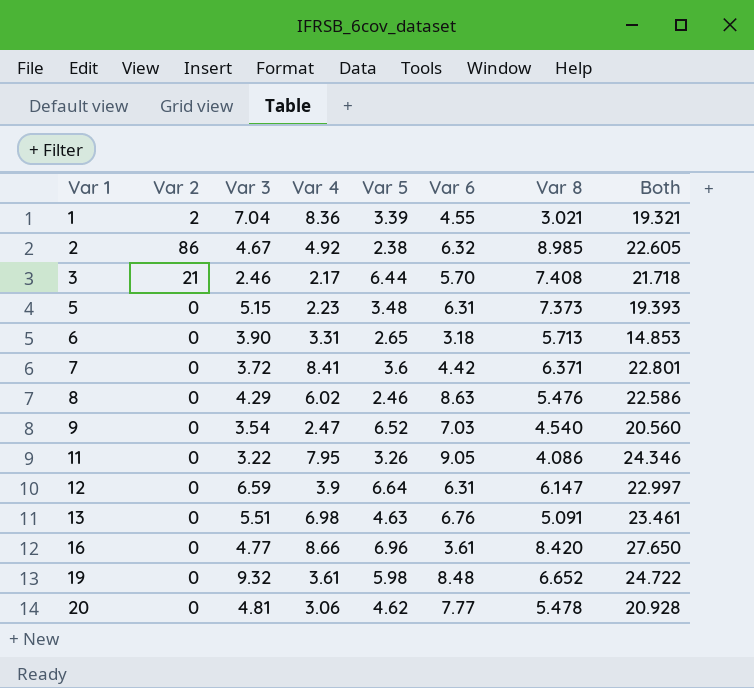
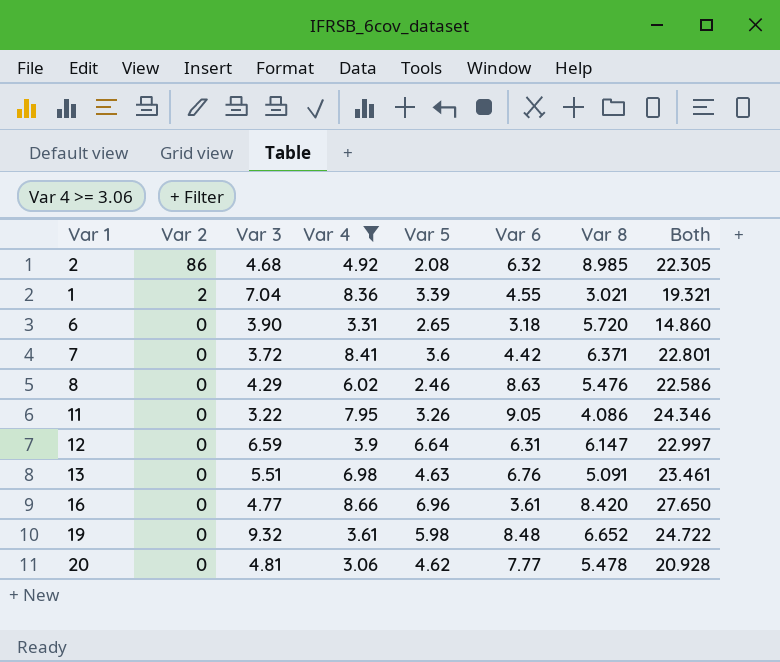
filter: none -> Var 4 >= 3.06
row order: Var 1 ascending -> Var 2 descending
2 | Var 3: 4.67 -> 4.68
2 | Var 5: 2.38 -> 2.08
2 | Both: 22.605 -> 22.305
6 | Var 8: 5.713 -> 5.720
6 | Both: 14.853 -> 14.860

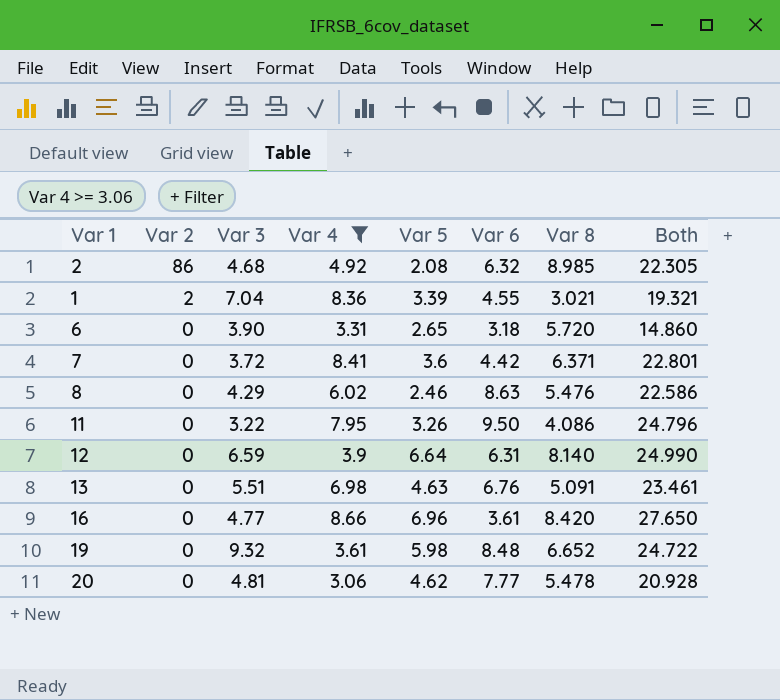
11 | Var 6: 9.05 -> 9.50
11 | Both: 24.346 -> 24.796
12 | Var 8: 6.147 -> 8.140
12 | Both: 22.997 -> 24.990

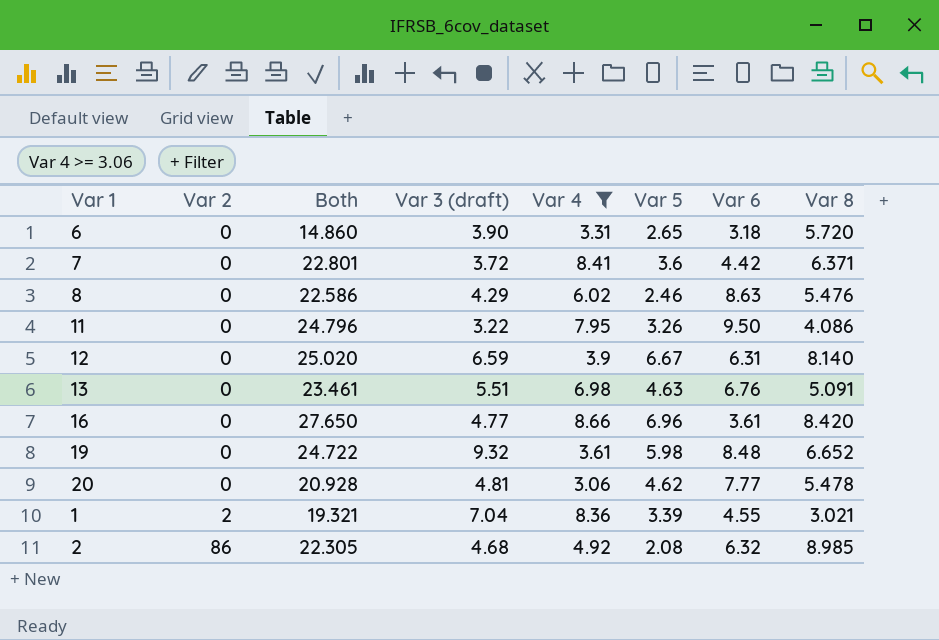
row order: Var 2 descending -> Var 2 ascending
column Both | position: 8 -> 3
column name: Var 3 -> Var 3 (draft)
12 | Both: 24.990 -> 25.020
12 | Var 5: 6.64 -> 6.67

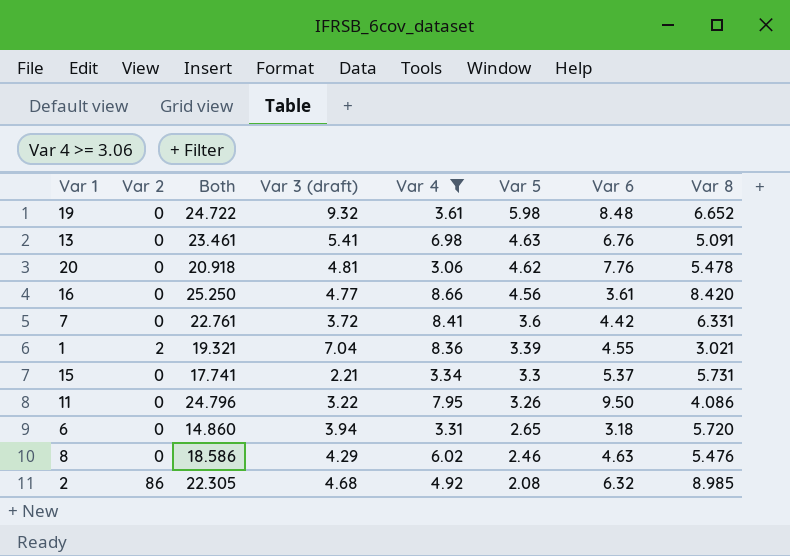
row order: Var 2 ascending -> Var 5 descending
row 12: 0 | 25.020 | 6.59 | 3.9 | 6.67 | 6.31 | 8.140 -> none
13 | Var 3 (draft): 5.51 -> 5.41
20 | Both: 20.928 -> 20.918
20 | Var 6: 7.77 -> 7.76
16 | Both: 27.650 -> 25.250
16 | Var 5: 6.96 -> 4.56
7 | Both: 22.801 -> 22.761
7 | Var 8: 6.371 -> 6.331
row 15: none -> 0 | 17.741 | 2.21 | 3.34 | 3.3 | 5.37 | 5.731
6 | Var 3 (draft): 3.90 -> 3.94
8 | Both: 22.586 -> 18.586
8 | Var 6: 8.63 -> 4.63

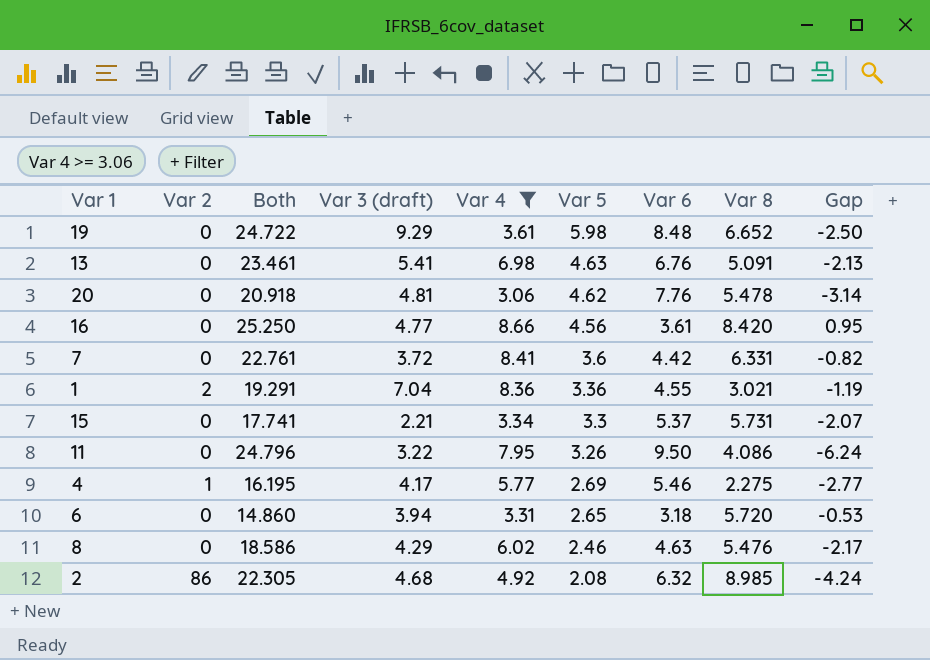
column Gap | formula: none -> [Var 5] - [Var 6]
19 | Var 3 (draft): 9.32 -> 9.29
1 | Both: 19.321 -> 19.291
1 | Var 5: 3.39 -> 3.36
row 4: none -> 1 | 16.195 | 4.17 | 5.77 | 2.69 | 5.46 | 2.275 | -2.77

